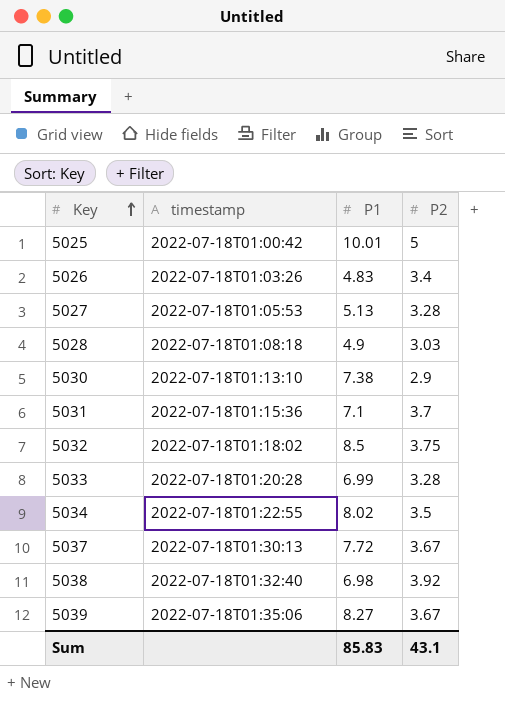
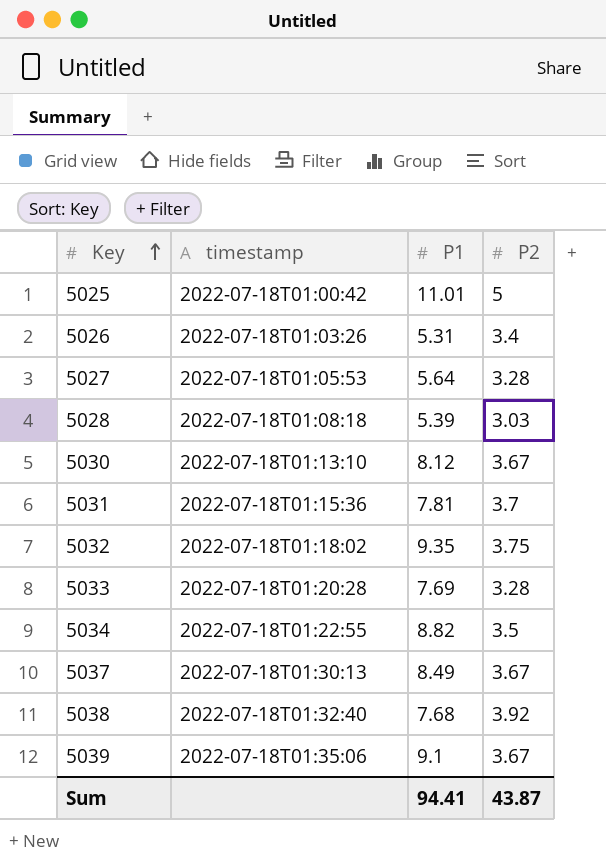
5025 | P1: 10.01 -> 11.01
5026 | P1: 4.83 -> 5.31
5027 | P1: 5.13 -> 5.64
5028 | P1: 4.9 -> 5.39
5030 | P1: 7.38 -> 8.12
5030 | P2: 2.9 -> 3.67
5031 | P1: 7.1 -> 7.81
5032 | P1: 8.5 -> 9.35
5033 | P1: 6.99 -> 7.69
5034 | P1: 8.02 -> 8.82
5037 | P1: 7.72 -> 8.49
5038 | P1: 6.98 -> 7.68
5039 | P1: 8.27 -> 9.1
Sum | P1: 85.83 -> 94.41
Sum | P2: 43.1 -> 43.87

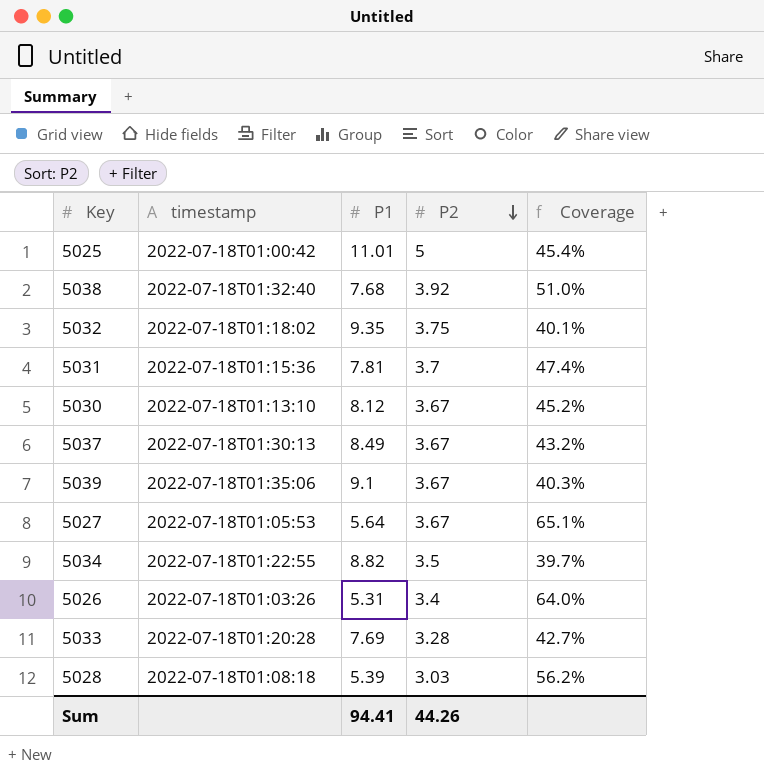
row order: Key ascending -> P2 descending
column Coverage | formula: none -> [P2] / [P1]
5027 | P2: 3.28 -> 3.67
Sum | P2: 43.87 -> 44.26

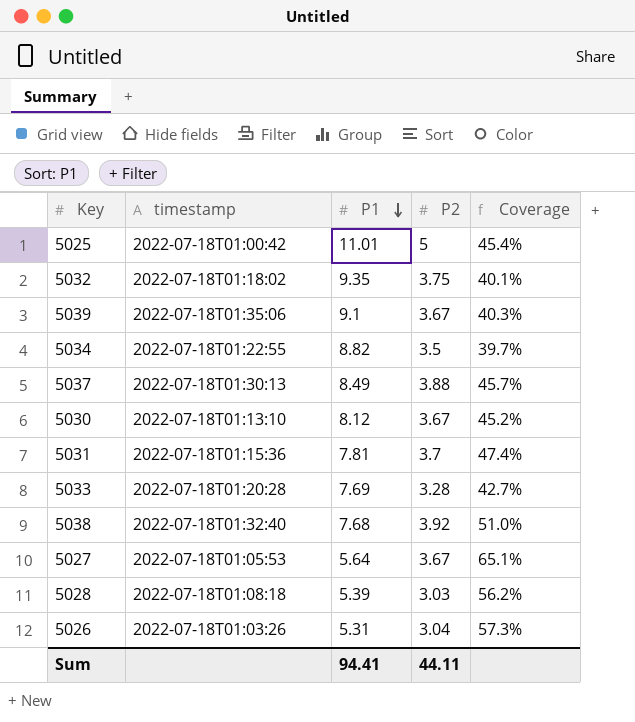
row order: P2 descending -> P1 descending
5037 | P2: 3.67 -> 3.88
5037 | Coverage: 43.2% -> 45.7%
5026 | P2: 3.4 -> 3.04
5026 | Coverage: 64.0% -> 57.3%
Sum | P2: 44.26 -> 44.11

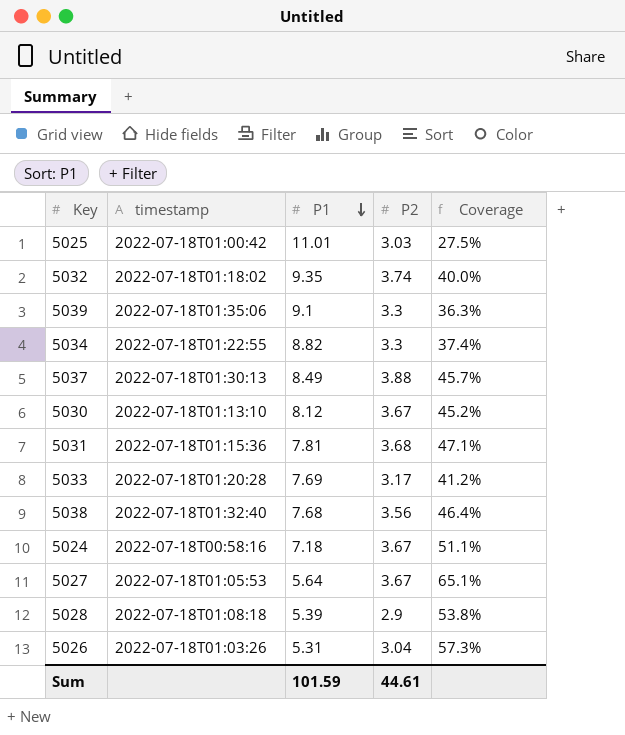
5025 | P2: 5 -> 3.03
5025 | Coverage: 45.4% -> 27.5%
5032 | P2: 3.75 -> 3.74
5032 | Coverage: 40.1% -> 40.0%
5039 | P2: 3.67 -> 3.3
5039 | Coverage: 40.3% -> 36.3%
5034 | P2: 3.5 -> 3.3
5034 | Coverage: 39.7% -> 37.4%
5031 | P2: 3.7 -> 3.68
5031 | Coverage: 47.4% -> 47.1%
5033 | P2: 3.28 -> 3.17
5033 | Coverage: 42.7% -> 41.2%
5038 | P2: 3.92 -> 3.56
5038 | Coverage: 51.0% -> 46.4%
row 5024: none -> 2022-07-18T00:58:16 | 7.18 | 3.67 | 51.1%
5028 | P2: 3.03 -> 2.9
5028 | Coverage: 56.2% -> 53.8%
Sum | P1: 94.41 -> 101.59
Sum | P2: 44.11 -> 44.61

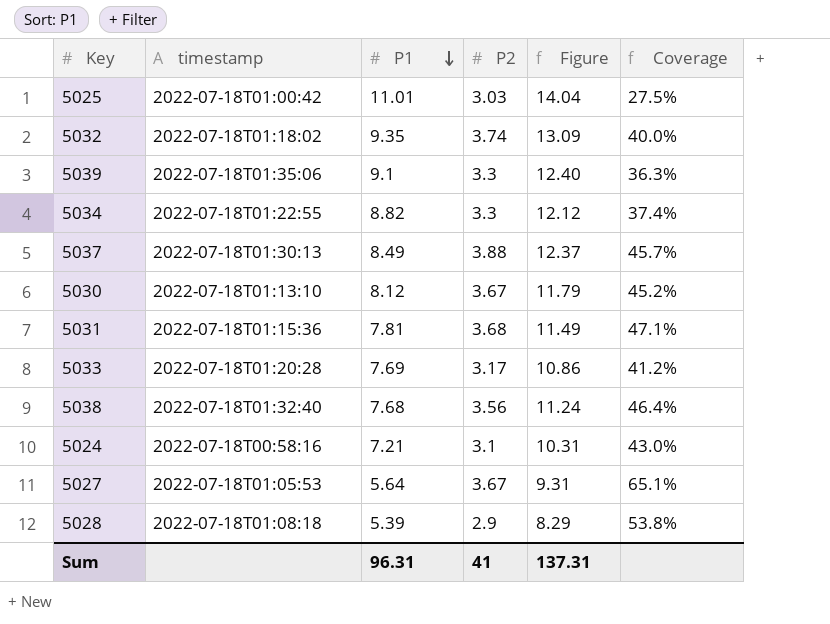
column Figure | formula: none -> [P1] + [P2]
row 5026: 2022-07-18T01:03:26 | 5.31 | 3.04 | 57.3% -> none
5024 | P1: 7.18 -> 7.21
5024 | P2: 3.67 -> 3.1
5024 | Coverage: 51.1% -> 43.0%
Sum | P1: 101.59 -> 96.31
Sum | P2: 44.61 -> 41

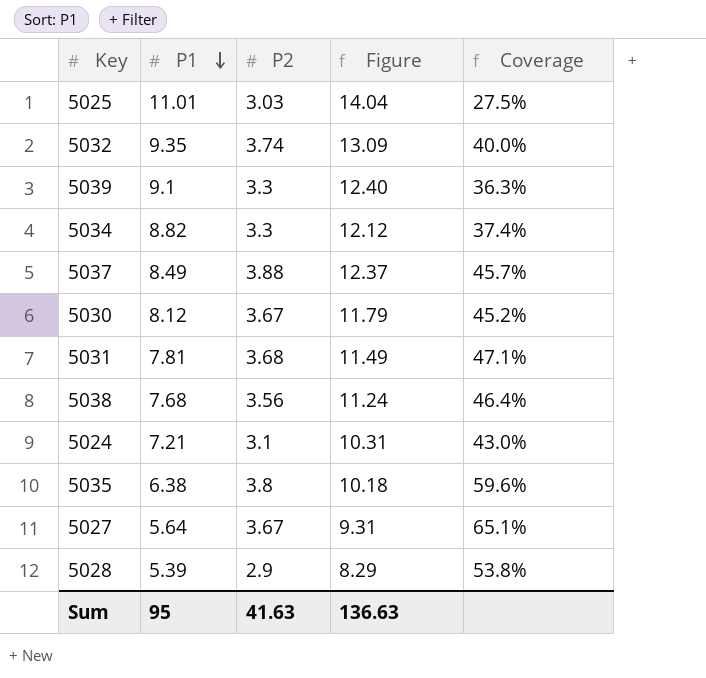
column timestamp | position: 2 -> none
row 5033: 2022-07-18T01:20:28 | 7.69 | 3.17 | 10.86 | 41.2% -> none
row 5035: none -> 6.38 | 3.8 | 10.18 | 59.6%
Sum | P1: 96.31 -> 95
Sum | P2: 41 -> 41.63
Sum | Figure: 137.31 -> 136.63

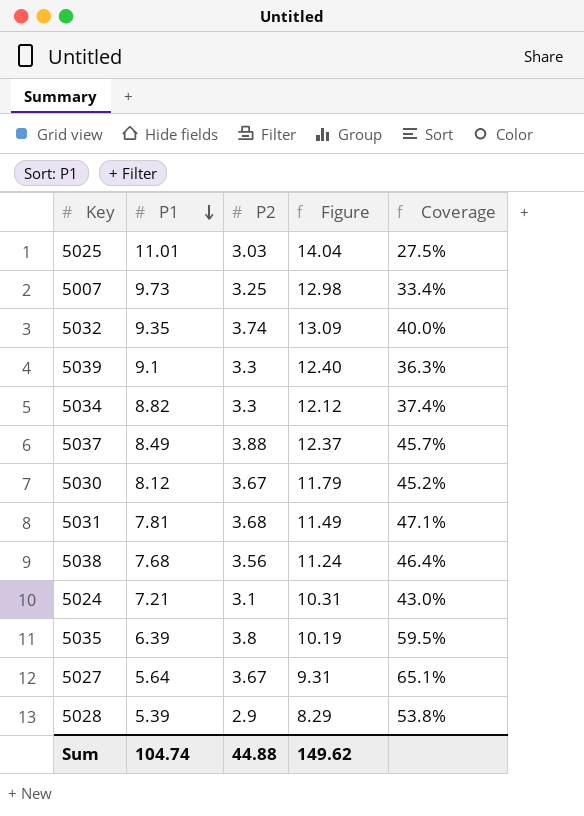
row 5007: none -> 9.73 | 3.25 | 12.98 | 33.4%
5035 | P1: 6.38 -> 6.39
5035 | Figure: 10.18 -> 10.19
5035 | Coverage: 59.6% -> 59.5%
Sum | P1: 95 -> 104.74
Sum | P2: 41.63 -> 44.88
Sum | Figure: 136.63 -> 149.62

